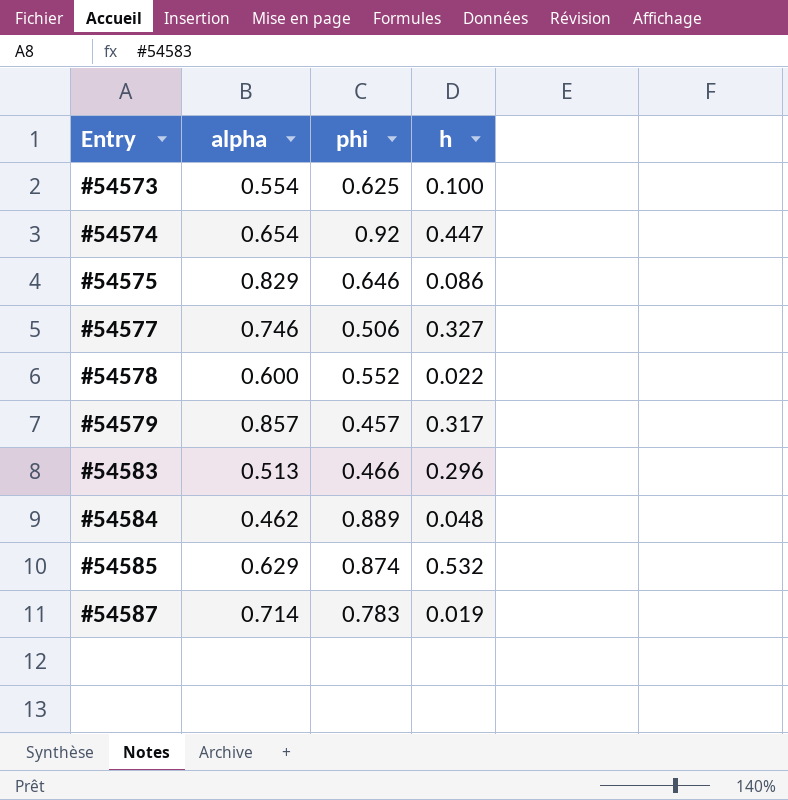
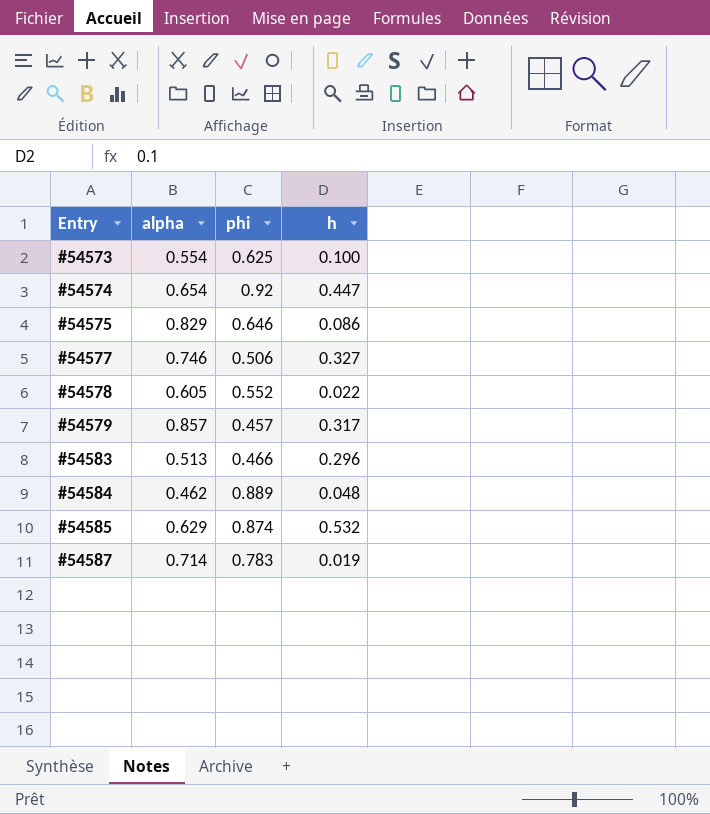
#54578 | alpha: 0.600 -> 0.605

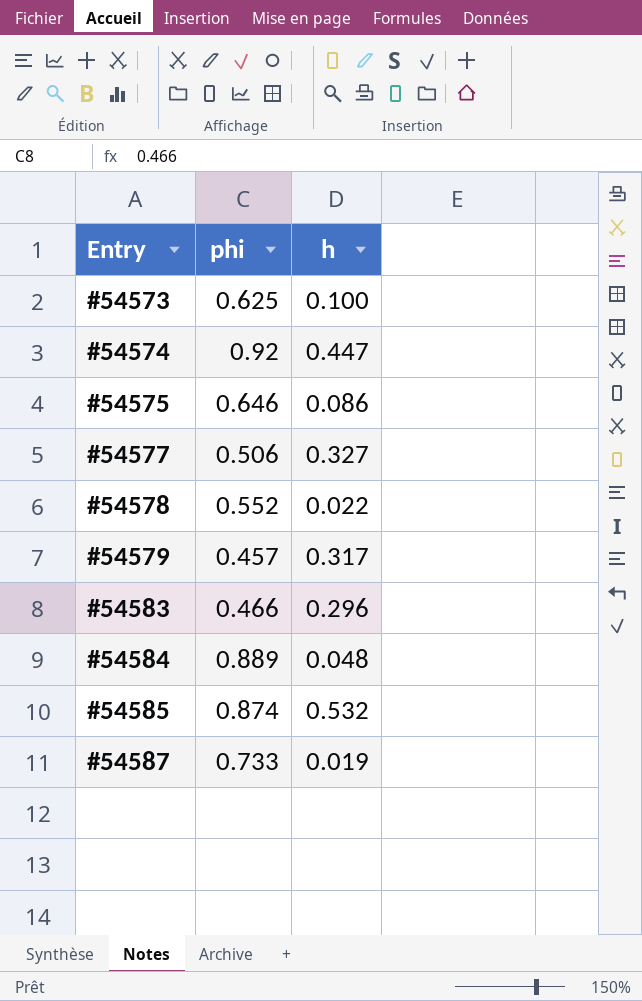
column alpha | position: 2 -> none
#54587 | phi: 0.783 -> 0.733

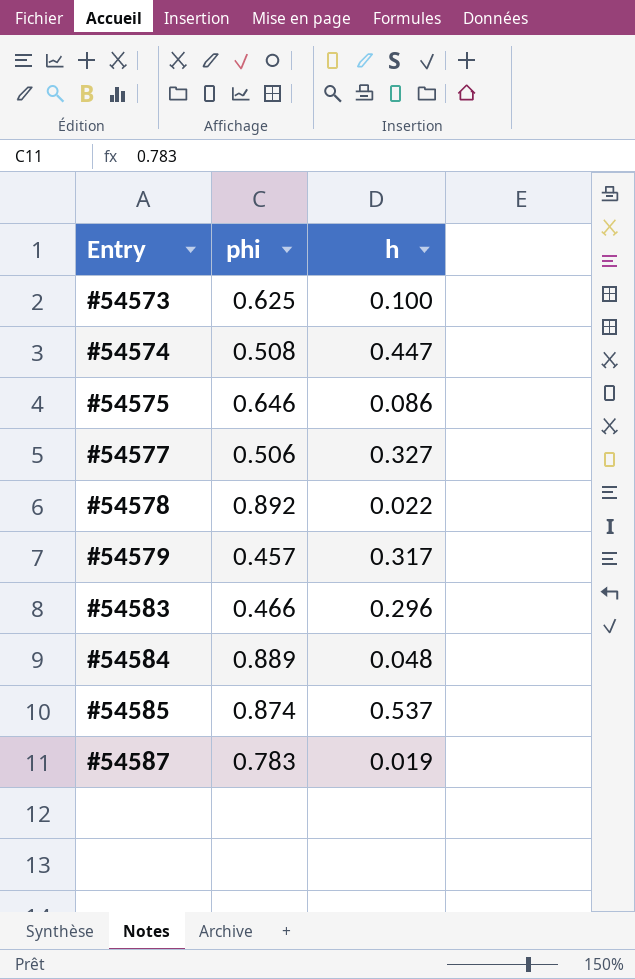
#54574 | phi: 0.92 -> 0.508
#54578 | phi: 0.552 -> 0.892
#54585 | h: 0.532 -> 0.537
#54587 | phi: 0.733 -> 0.783

